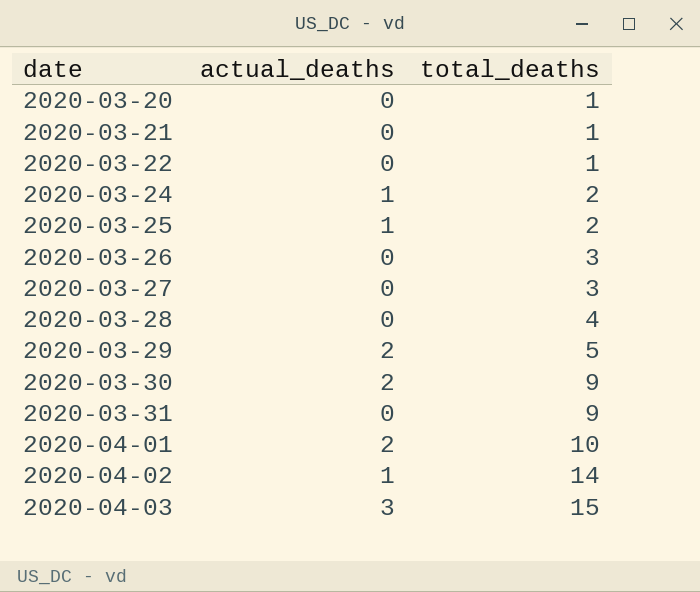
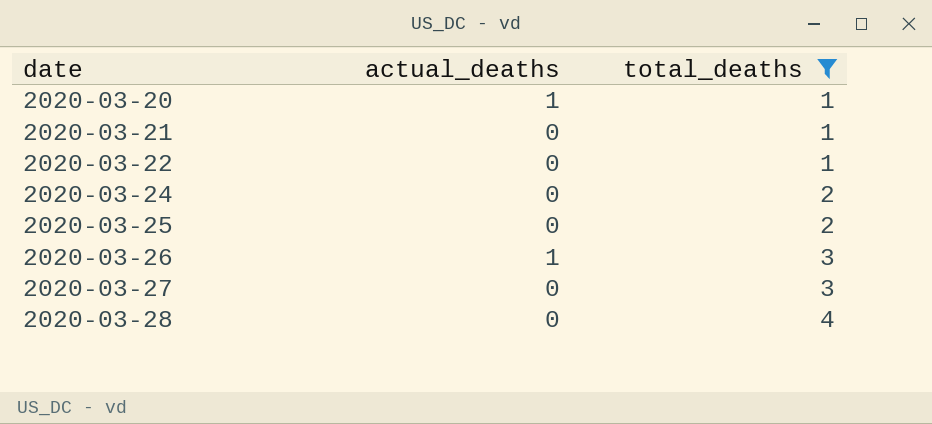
filter: none -> total_deaths <= 4
2020-03-20 | actual_deaths: 0 -> 1
2020-03-24 | actual_deaths: 1 -> 0
2020-03-25 | actual_deaths: 1 -> 0
2020-03-26 | actual_deaths: 0 -> 1

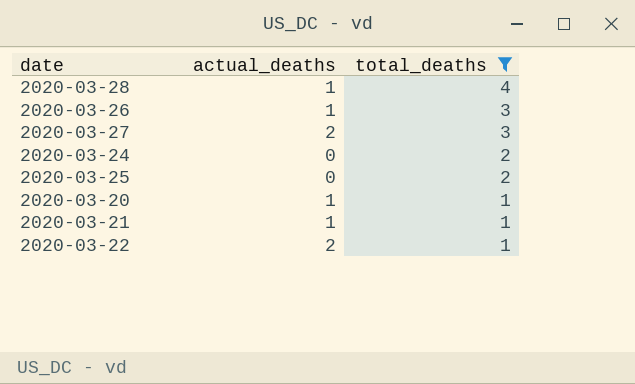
row order: date ascending -> total_deaths descending
2020-03-28 | actual_deaths: 0 -> 1
2020-03-27 | actual_deaths: 0 -> 2
2020-03-21 | actual_deaths: 0 -> 1
2020-03-22 | actual_deaths: 0 -> 2

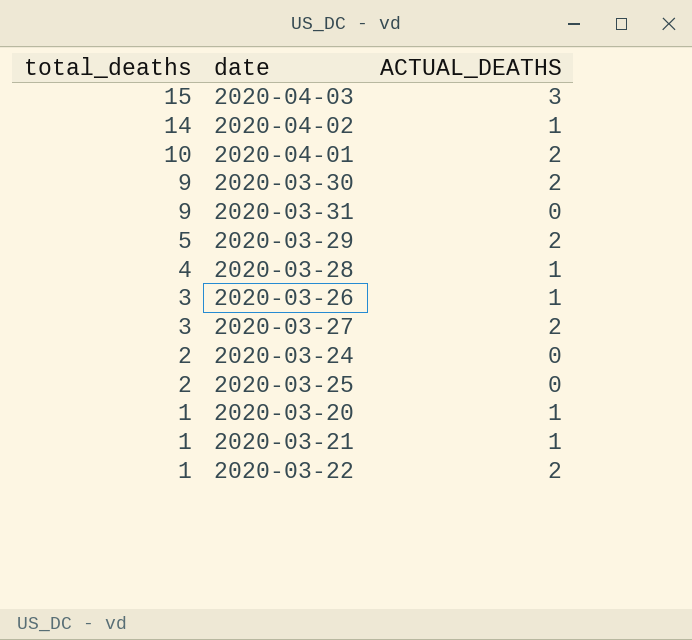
filter: total_deaths <= 4 -> none
column total_deaths | position: 3 -> 1
column name: actual_deaths -> ACTUAL_DEATHS

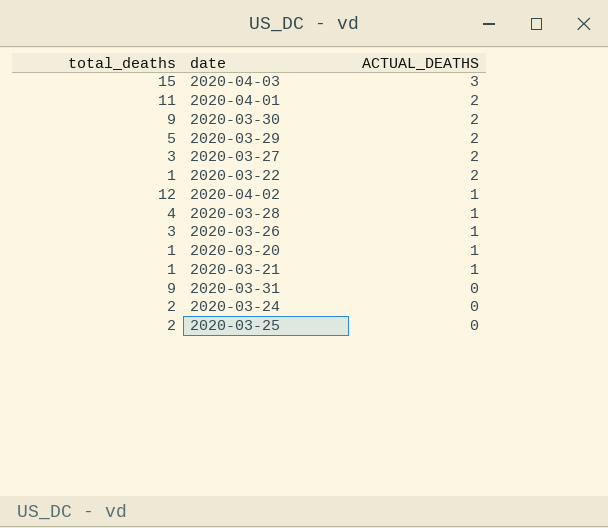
row order: total_deaths descending -> ACTUAL_DEATHS descending
2020-04-01 | total_deaths: 10 -> 11
2020-04-02 | total_deaths: 14 -> 12

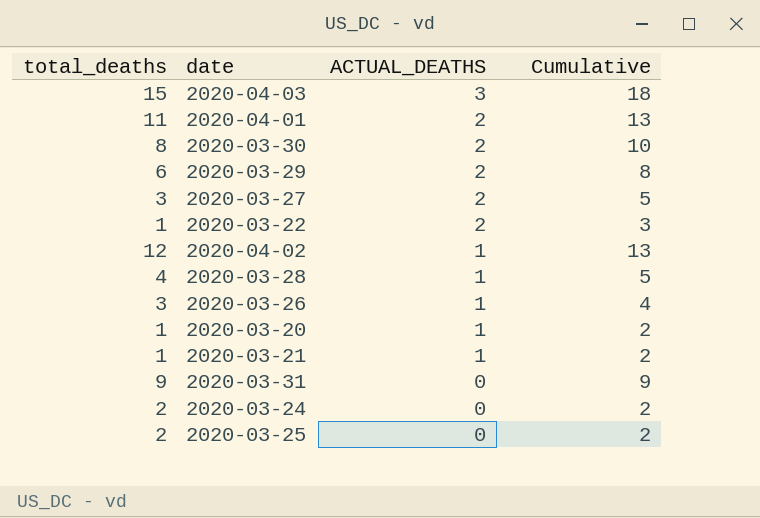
column Cumulative | formula: none -> [total_deaths] + [ACTUAL_DEATHS]
2020-03-30 | total_deaths: 9 -> 8
2020-03-29 | total_deaths: 5 -> 6

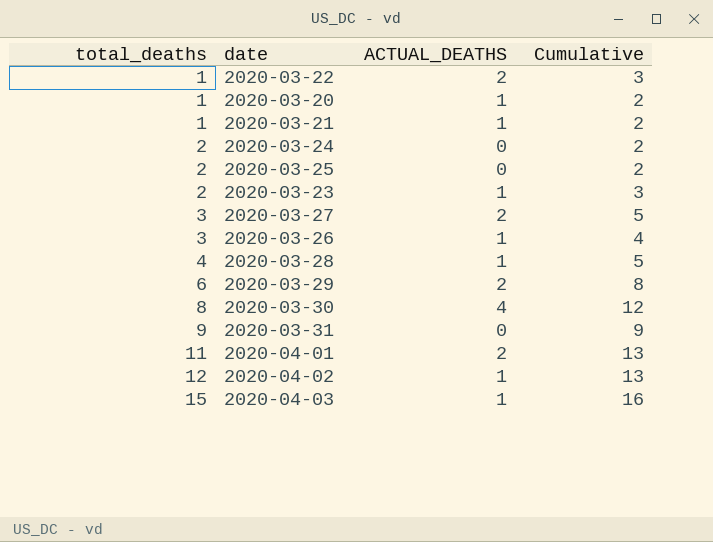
row order: ACTUAL_DEATHS descending -> total_deaths ascending
row 2020-03-23: none -> 2 | 1 | 3
2020-03-30 | ACTUAL_DEATHS: 2 -> 4
2020-03-30 | Cumulative: 10 -> 12
2020-04-03 | ACTUAL_DEATHS: 3 -> 1
2020-04-03 | Cumulative: 18 -> 16

